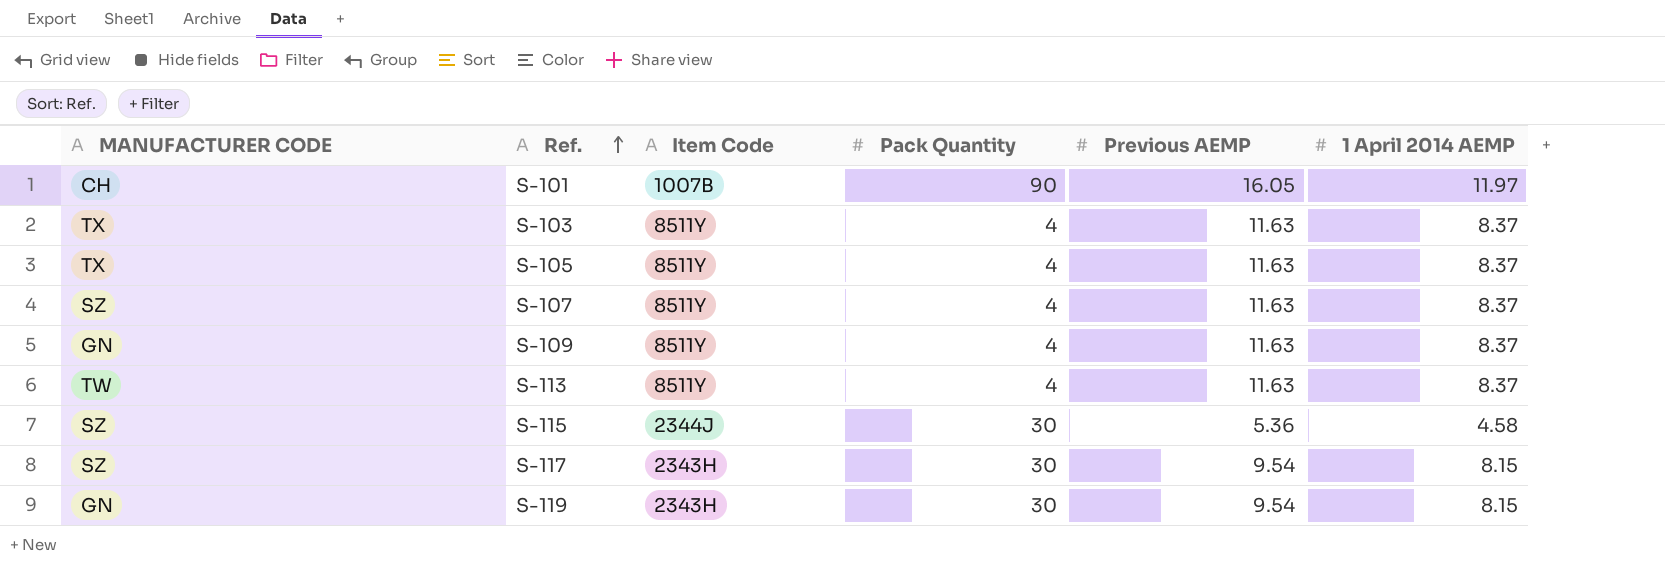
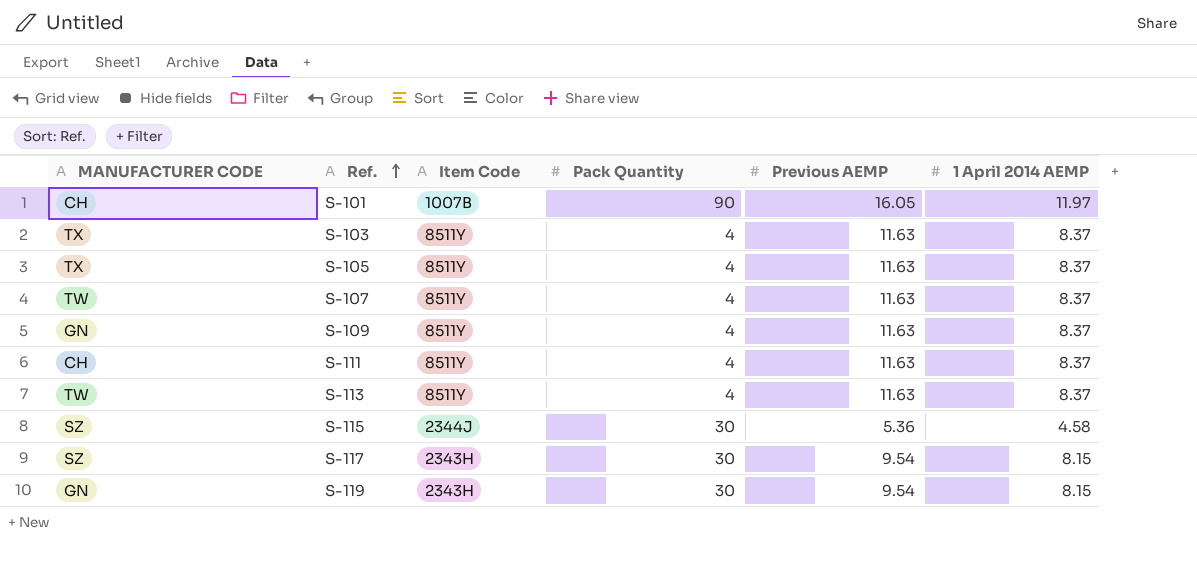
S-107 | MANUFACTURER CODE: SZ -> TW
row S-111: none -> CH | 8511Y | 4 | 11.63 | 8.37

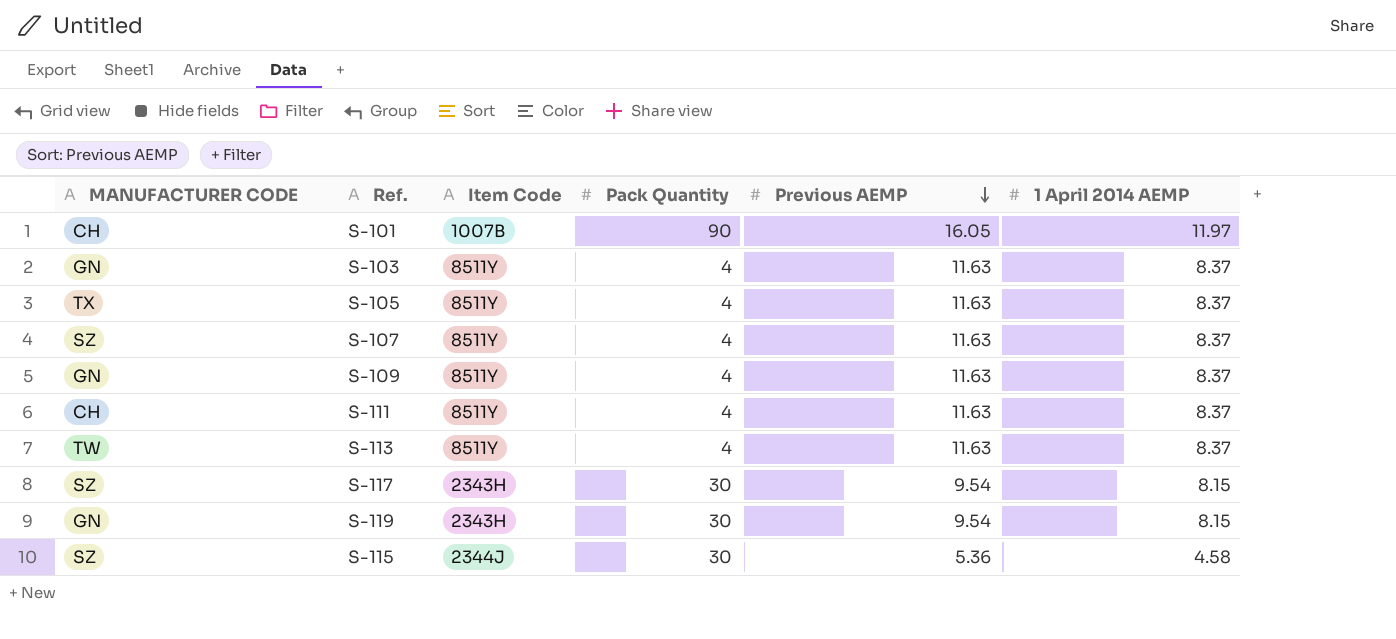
row order: Ref. ascending -> Previous AEMP descending
S-103 | MANUFACTURER CODE: TX -> GN
S-107 | MANUFACTURER CODE: TW -> SZ

